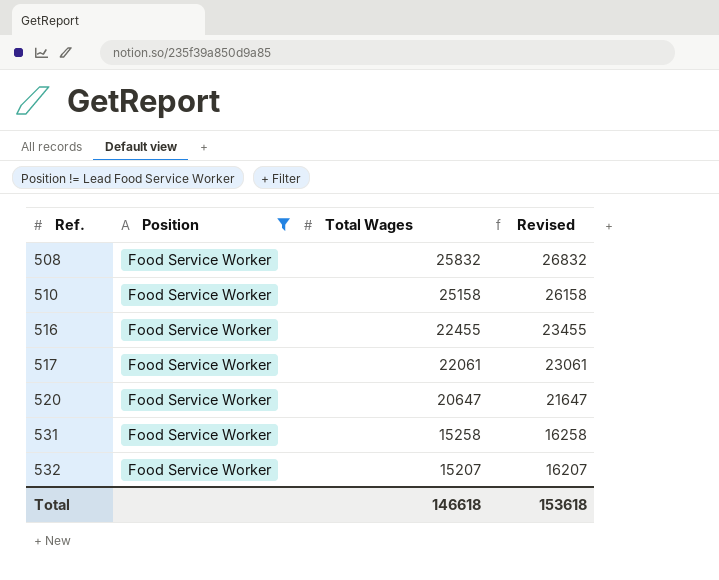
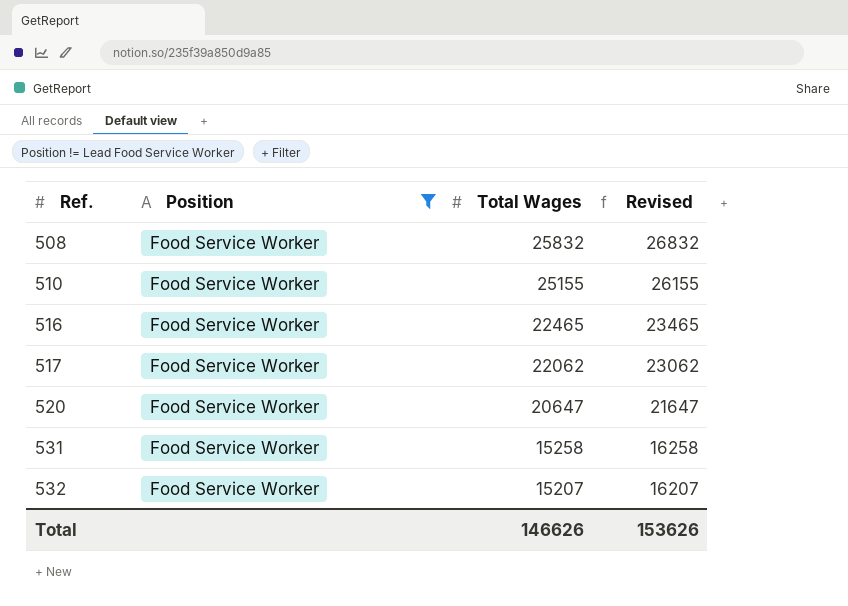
510 | Total Wages: 25158 -> 25155
510 | Revised: 26158 -> 26155
516 | Total Wages: 22455 -> 22465
516 | Revised: 23455 -> 23465
517 | Total Wages: 22061 -> 22062
517 | Revised: 23061 -> 23062
Total | Total Wages: 146618 -> 146626
Total | Revised: 153618 -> 153626

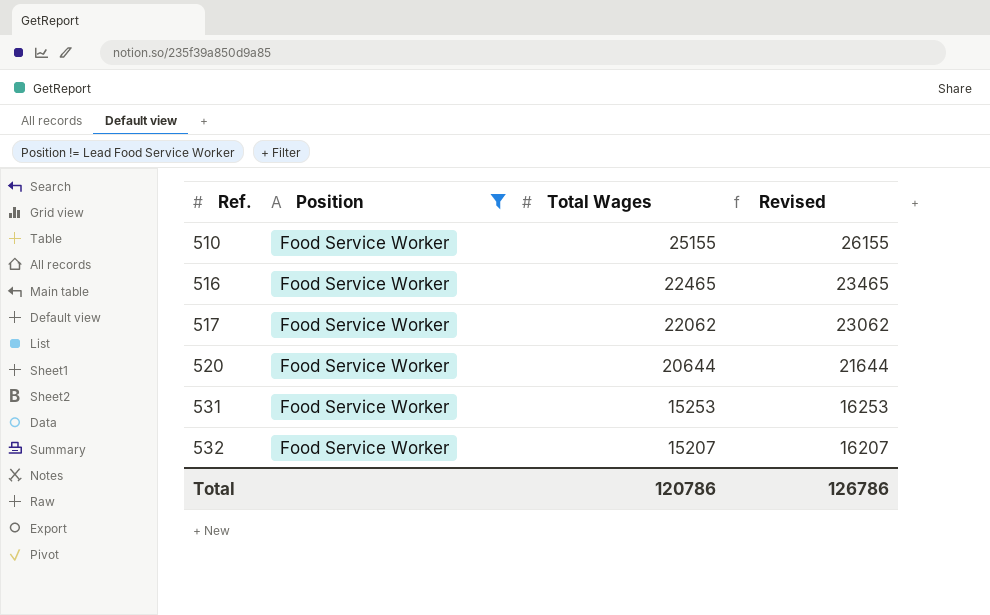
row 508: Food Service Worker | 25832 | 26832 -> none
520 | Total Wages: 20647 -> 20644
520 | Revised: 21647 -> 21644
531 | Total Wages: 15258 -> 15253
531 | Revised: 16258 -> 16253
Total | Total Wages: 146626 -> 120786
Total | Revised: 153626 -> 126786

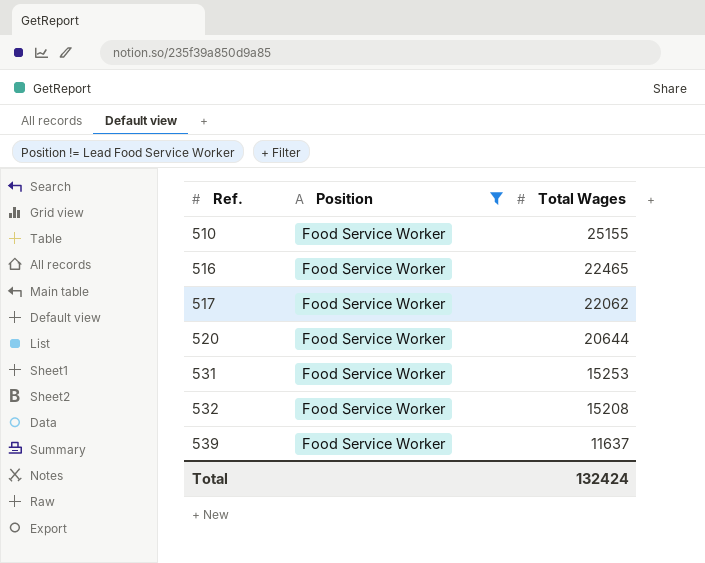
column Revised | formula: [Total Wages] + 1000 -> none
532 | Total Wages: 15207 -> 15208
row 539: none -> Food Service Worker | 11637
Total | Total Wages: 120786 -> 132424

